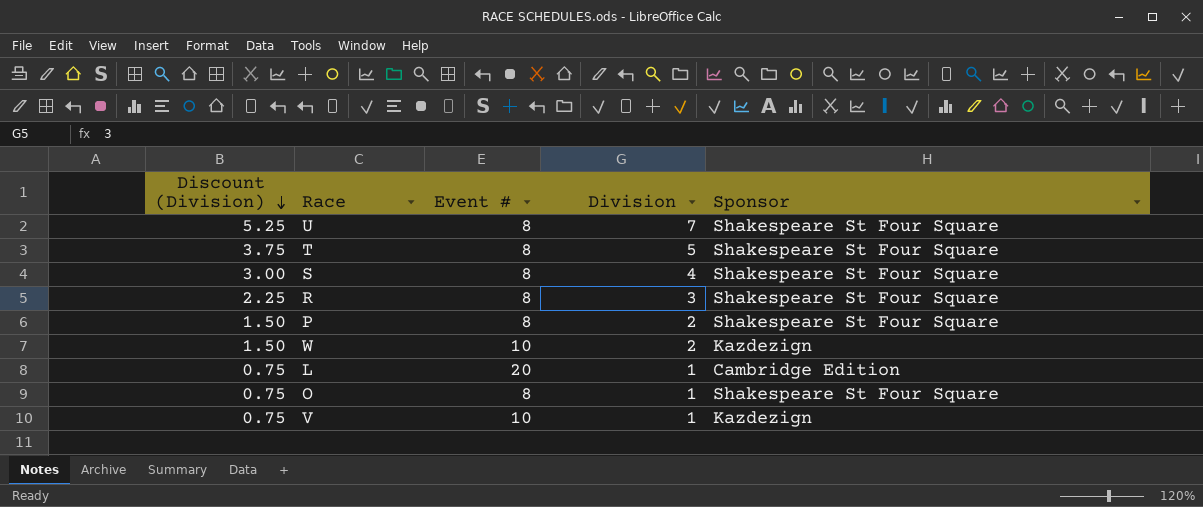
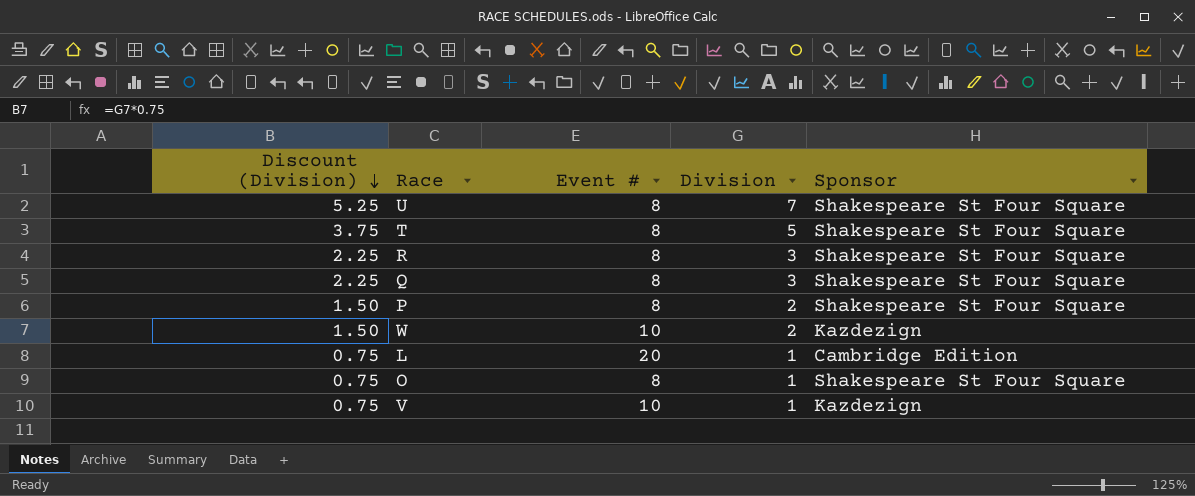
row S: 3.00 | 8 | 4 | Shakespeare St Four Square -> none
row Q: none -> 2.25 | 8 | 3 | Shakespeare St Four Square

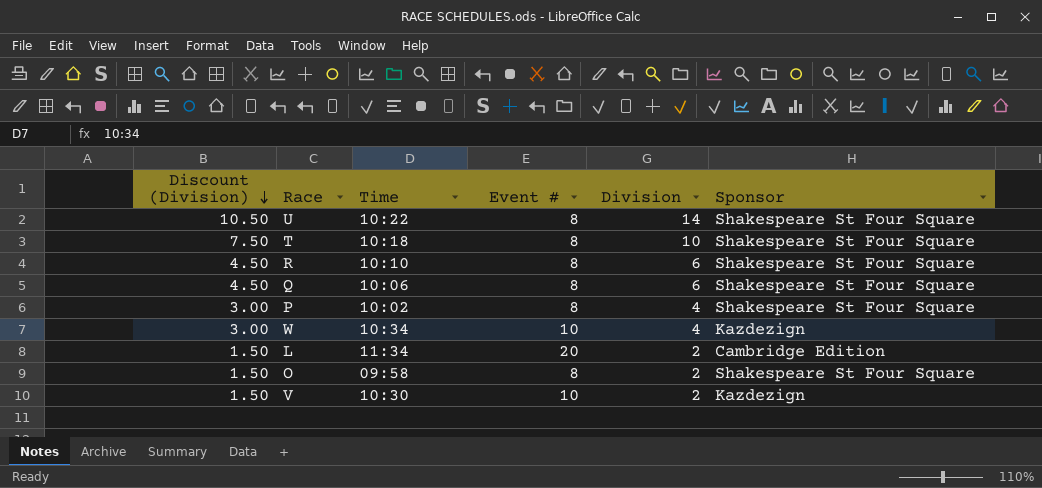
column Time | position: none -> 3
U | Discount (Division): 5.25 -> 10.50
U | Division: 7 -> 14
T | Discount (Division): 3.75 -> 7.50
T | Division: 5 -> 10
R | Discount (Division): 2.25 -> 4.50
R | Division: 3 -> 6
Q | Discount (Division): 2.25 -> 4.50
Q | Division: 3 -> 6
P | Discount (Division): 1.50 -> 3.00
P | Division: 2 -> 4
W | Discount (Division): 1.50 -> 3.00
W | Division: 2 -> 4
L | Discount (Division): 0.75 -> 1.50
L | Division: 1 -> 2
O | Discount (Division): 0.75 -> 1.50
O | Division: 1 -> 2
V | Discount (Division): 0.75 -> 1.50
V | Division: 1 -> 2

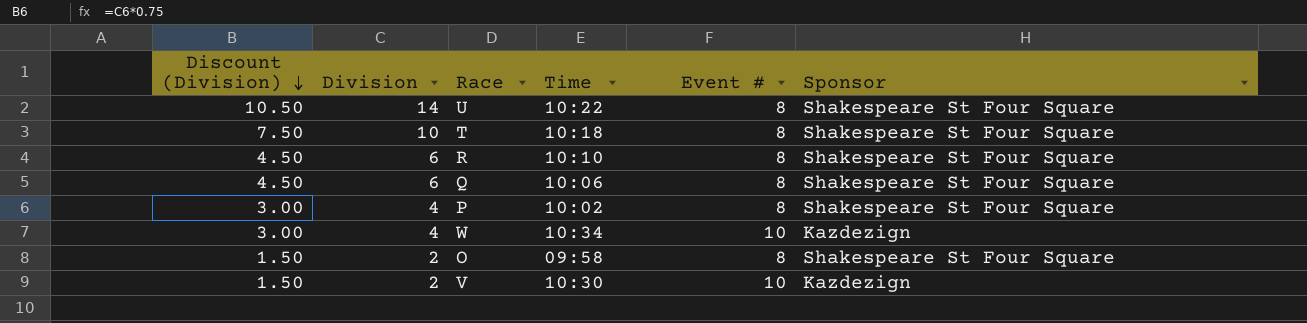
column Division | position: 5 -> 2
row L: 1.50 | 11:34 | 20 | 2 | Cambridge Edition -> none

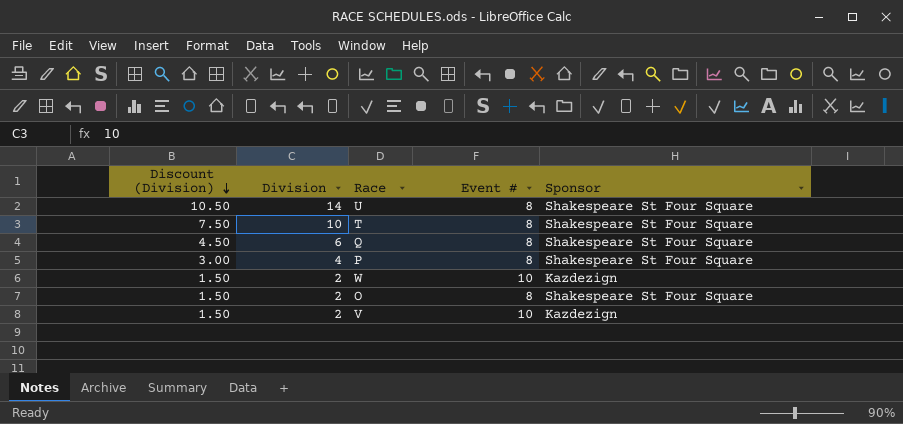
column Time | position: 4 -> none
row R: 4.50 | 6 | 10:10 | 8 | Shakespeare St Four Square -> none
W | Discount (Division): 3.00 -> 1.50
W | Division: 4 -> 2

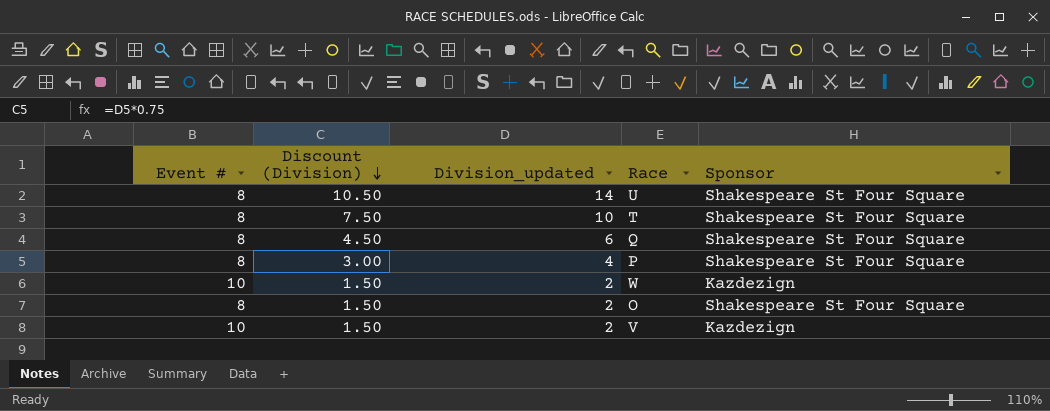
column Event # | position: 4 -> 1
column name: Division -> Division_updated

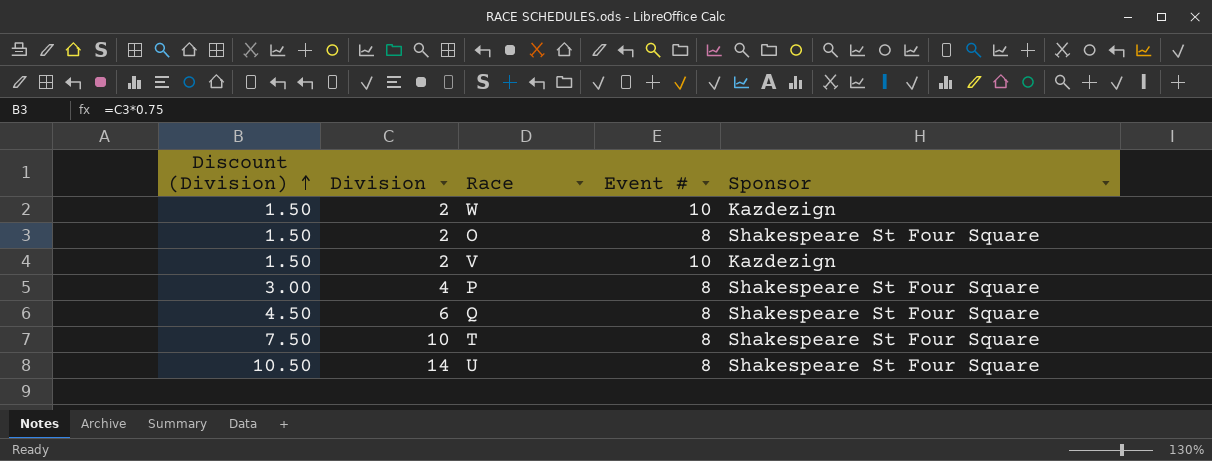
row order: Discount (Division) descending -> Discount (Division) ascending
column name: Division_updated -> Division
column Event # | position: 1 -> 4

